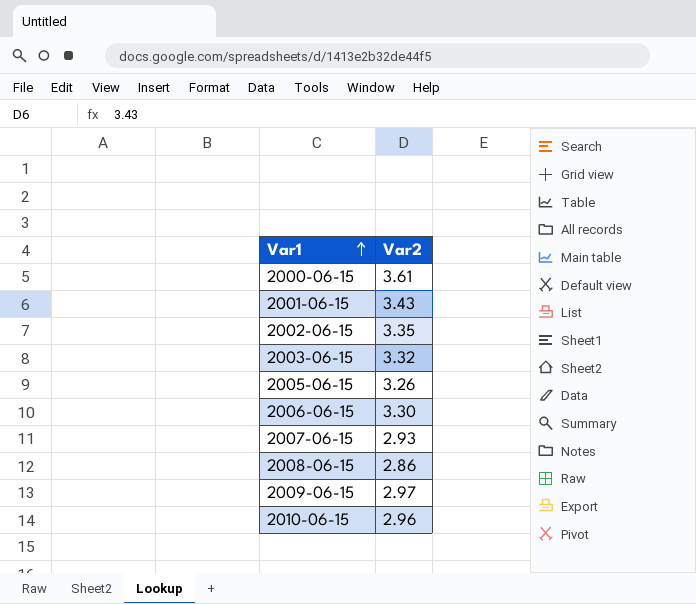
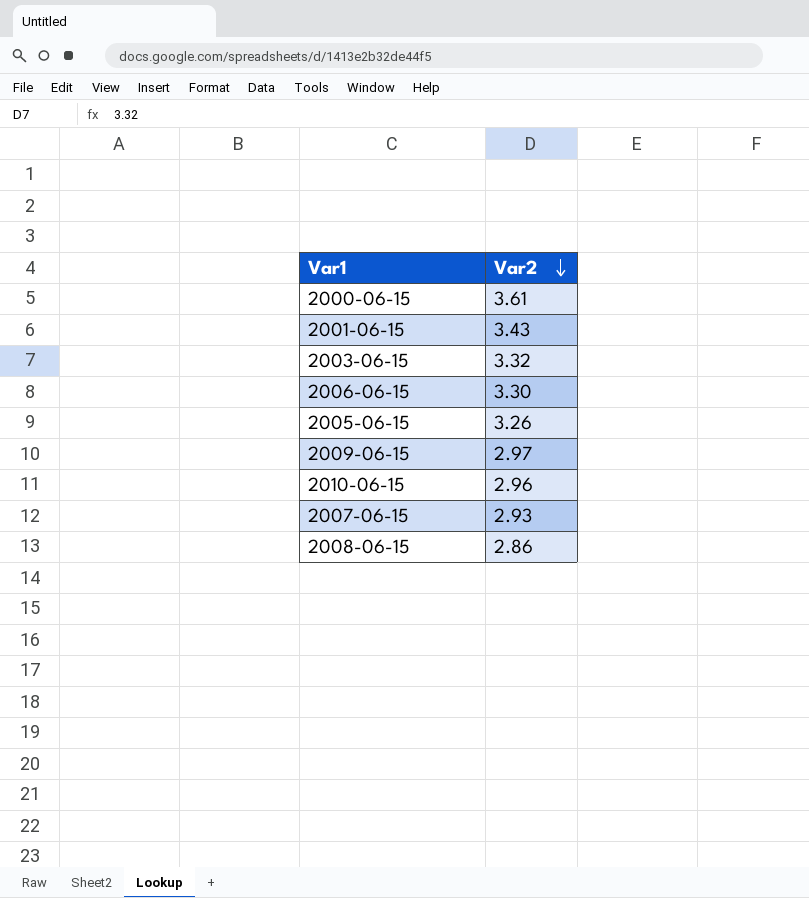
row order: Var1 ascending -> Var2 descending
row 2002-06-15: 3.35 -> none

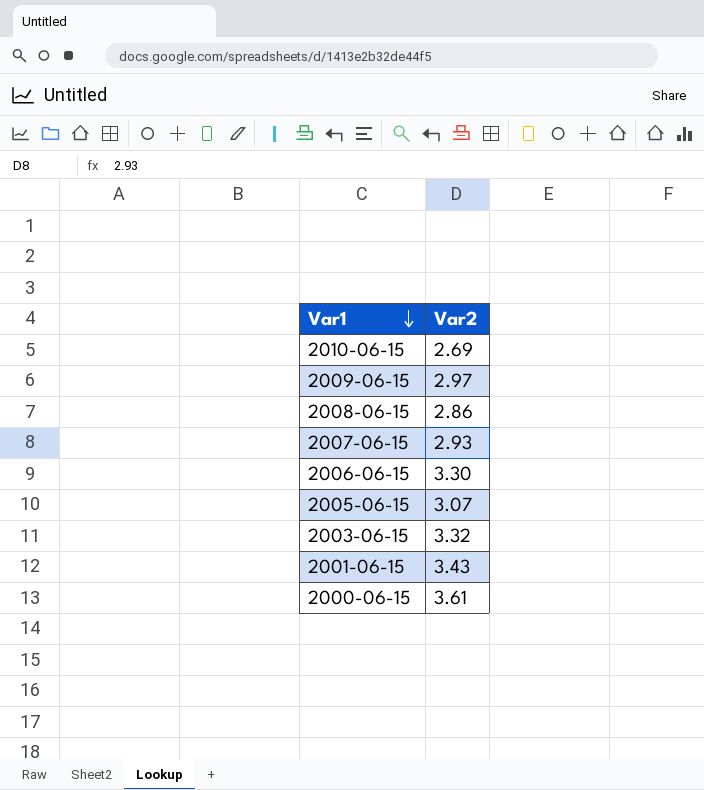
row order: Var2 descending -> Var1 descending
2010-06-15 | Var2: 2.96 -> 2.69
2005-06-15 | Var2: 3.26 -> 3.07

